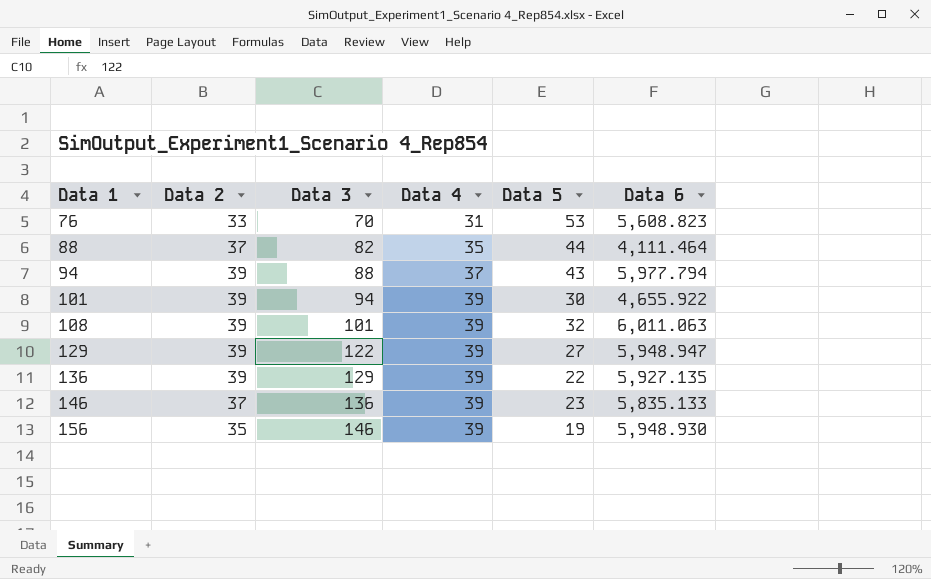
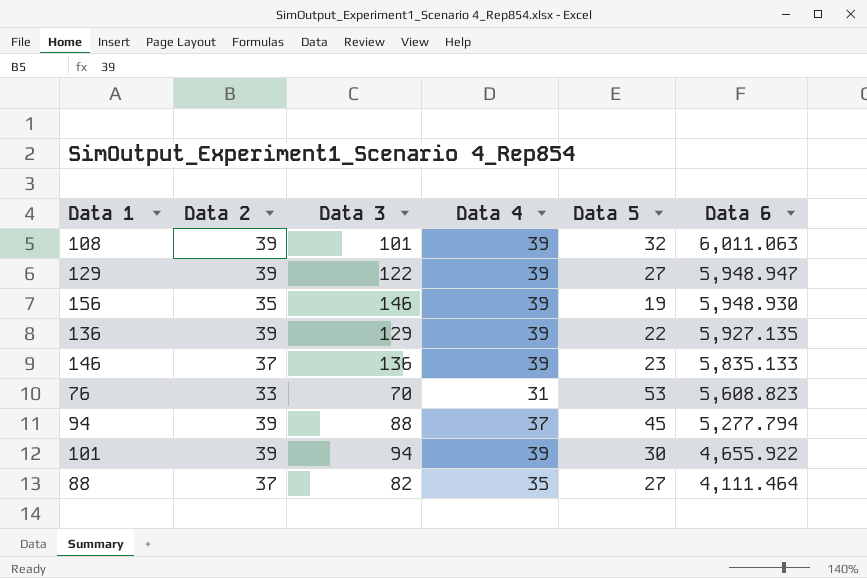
row order: Data 1 ascending -> Data 6 descending
94 | Data 5: 43 -> 45
94 | Data 6: 5,977.794 -> 5,277.794
88 | Data 5: 44 -> 27

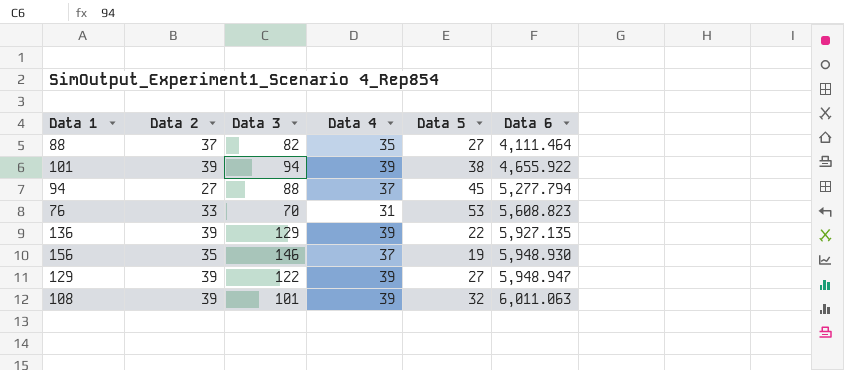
row order: Data 6 descending -> Data 6 ascending
row 146: 37 | 136 | 39 | 23 | 5,835.133 -> none
101 | Data 5: 30 -> 38
94 | Data 2: 39 -> 27
156 | Data 4: 39 -> 37

